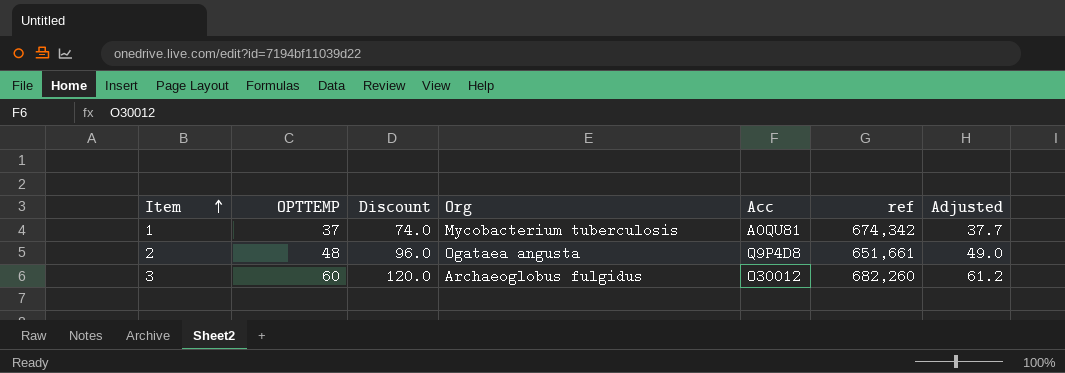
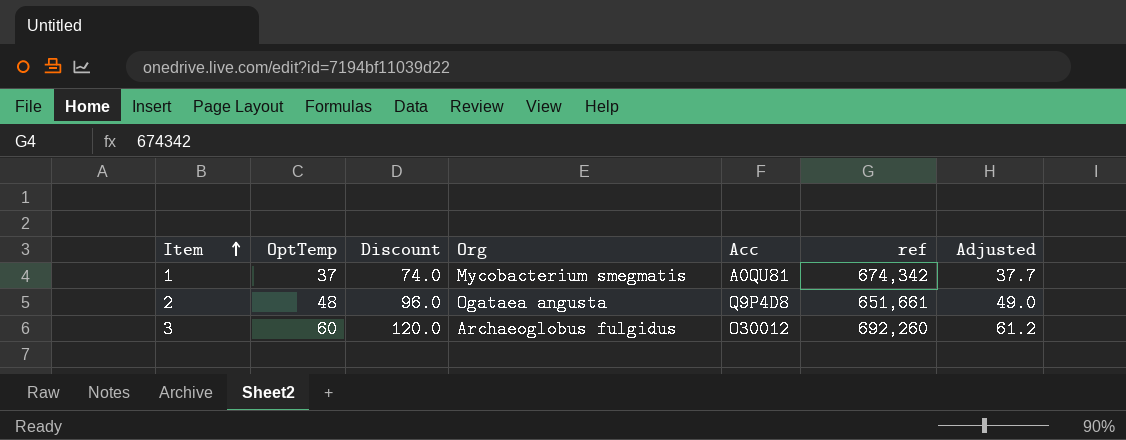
column name: OPTTEMP -> OptTemp
1 | Org: Mycobacterium tuberculosis -> Mycobacterium smegmatis
3 | ref: 682,260 -> 692,260

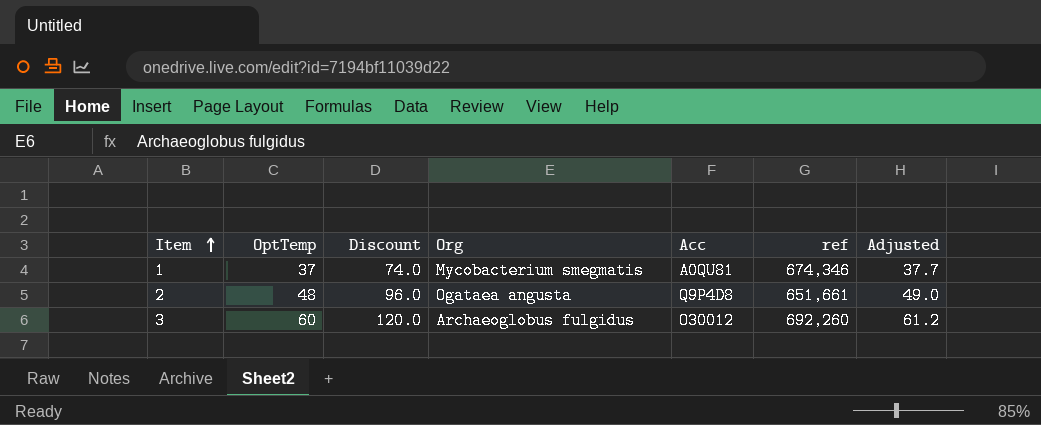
1 | ref: 674,342 -> 674,346

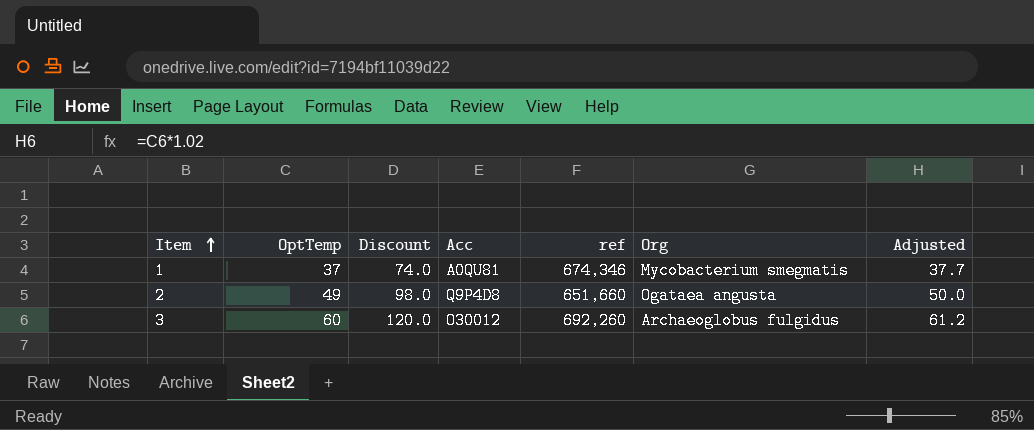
column Org | position: 4 -> 6
2 | OptTemp: 48 -> 49
2 | Discount: 96.0 -> 98.0
2 | ref: 651,661 -> 651,660
2 | Adjusted: 49.0 -> 50.0

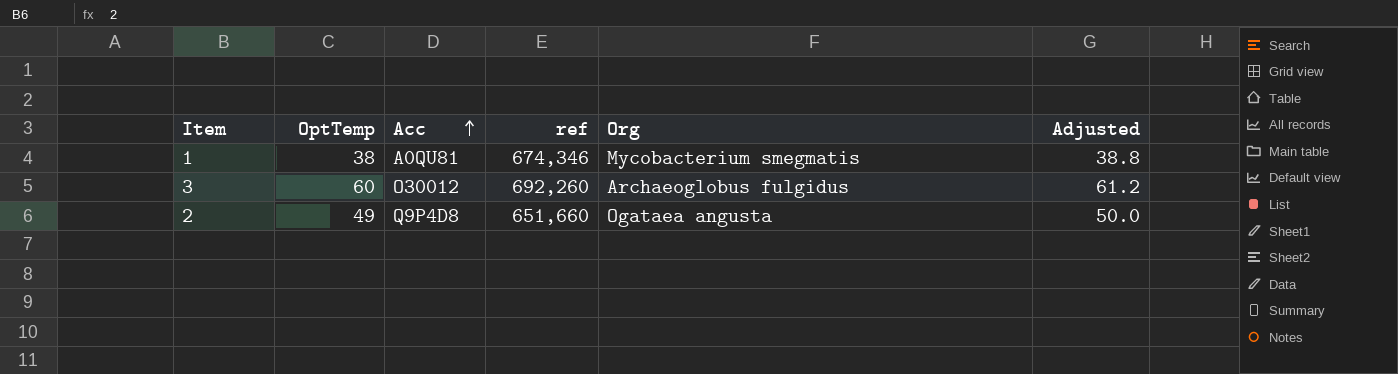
row order: Item ascending -> Acc ascending
column Discount | formula: [OptTemp] * 2 -> none
1 | OptTemp: 37 -> 38
1 | Adjusted: 37.7 -> 38.8

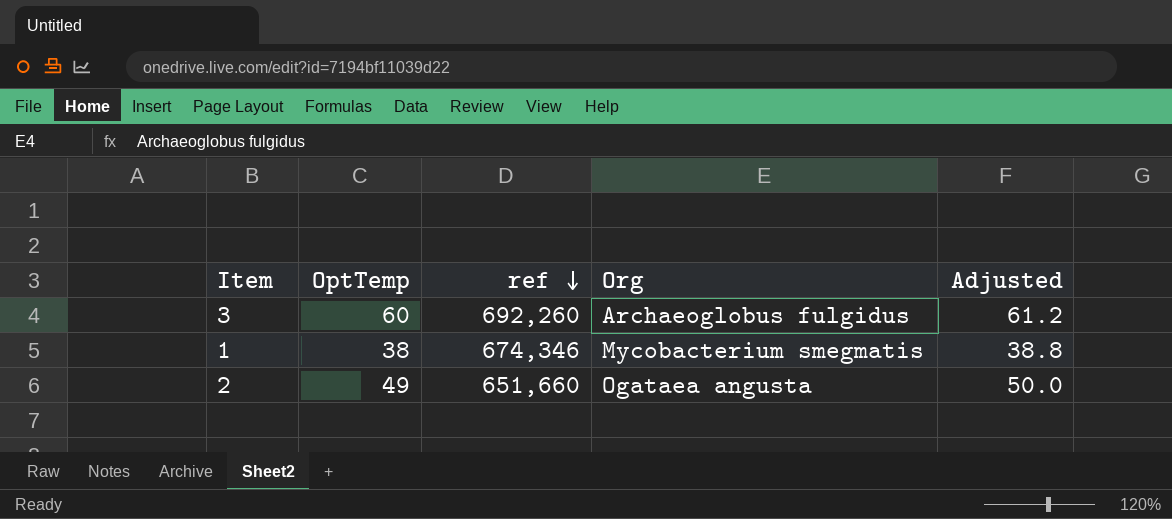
row order: Acc ascending -> ref descending
column Acc | position: 3 -> none

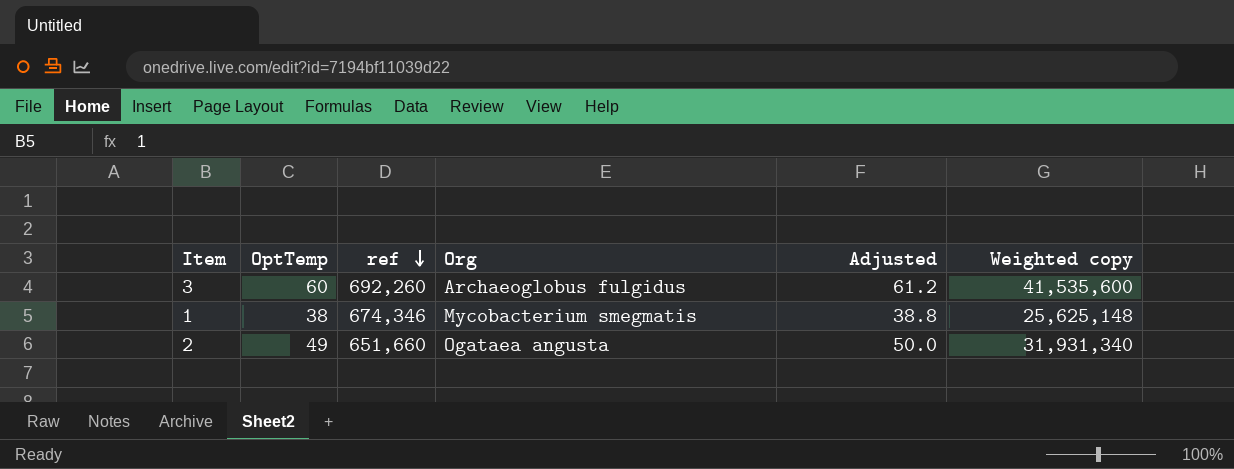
column Weighted copy | formula: none -> [OptTemp] * [ref]

